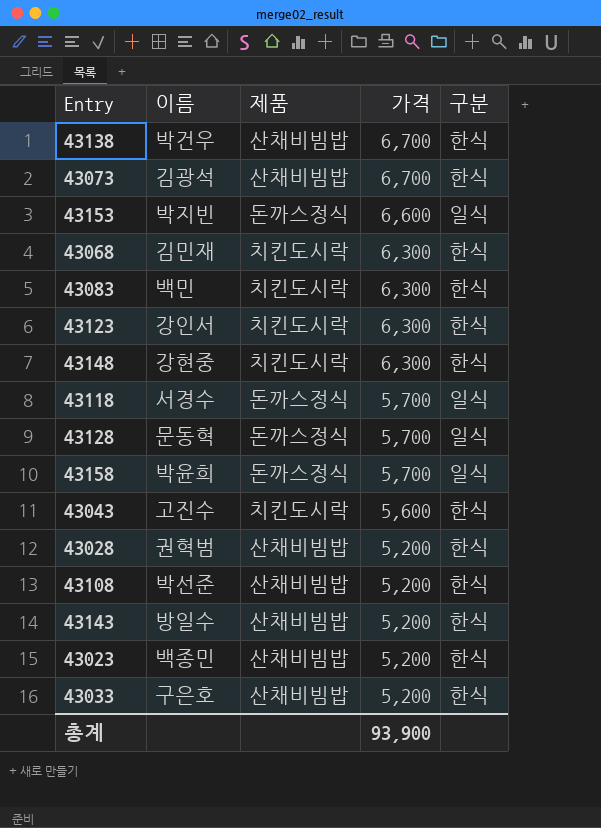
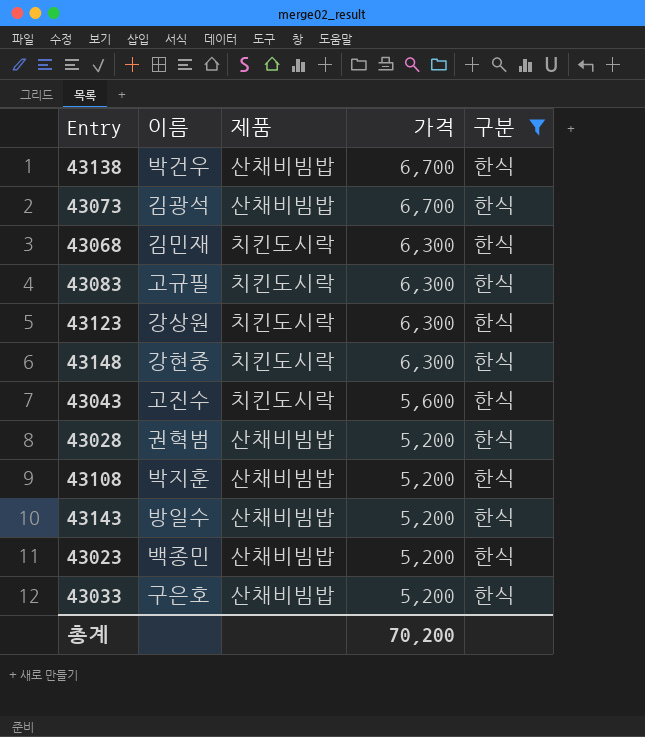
filter: none -> 구분 = 한식
43083 | 이름: 백민 -> 고규필
43123 | 이름: 강인서 -> 강상원
43108 | 이름: 박선준 -> 박지훈
총계 | 가격: 93,900 -> 70,200

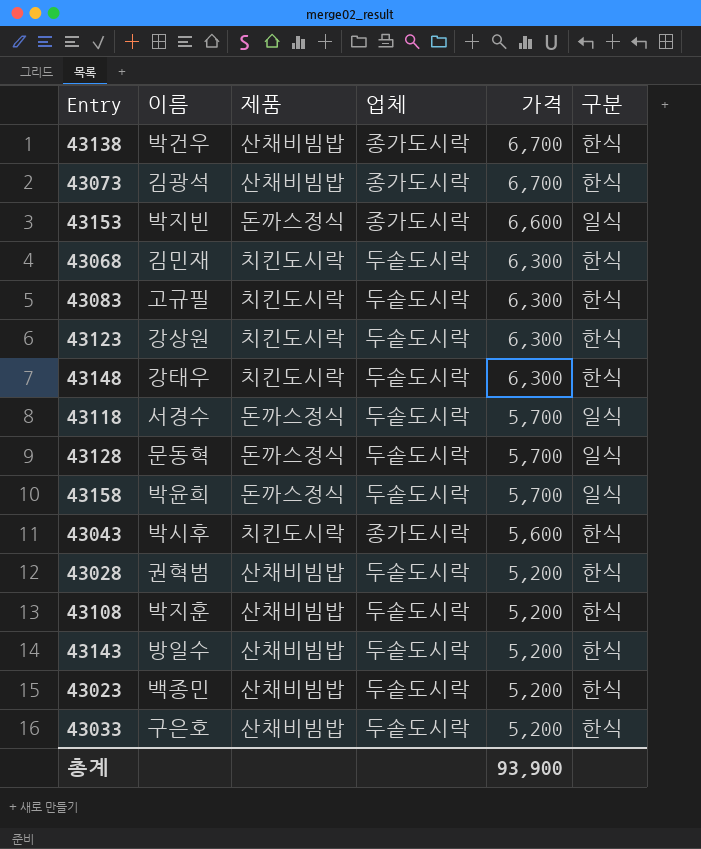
filter: 구분 = 한식 -> none
column 업체 | position: none -> 4
43148 | 이름: 강현중 -> 강태우
43043 | 이름: 고진수 -> 박시후
총계 | 가격: 70,200 -> 93,900

